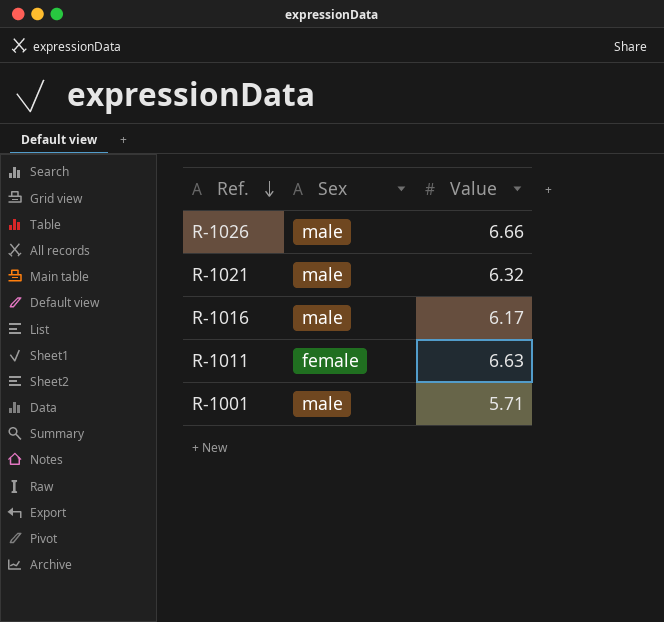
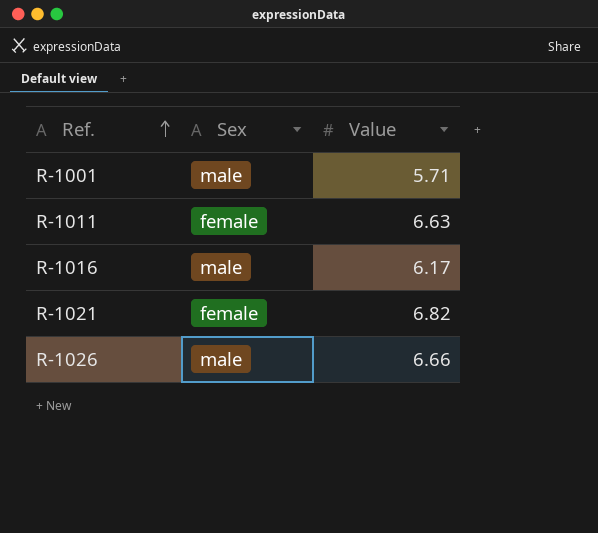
row order: Ref. descending -> Ref. ascending
R-1021 | Sex: male -> female
R-1021 | Value: 6.32 -> 6.82

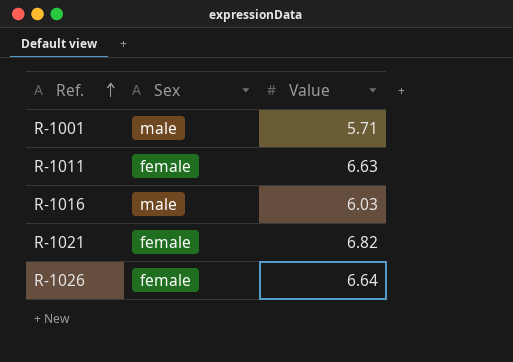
R-1016 | Value: 6.17 -> 6.03
R-1026 | Sex: male -> female
R-1026 | Value: 6.66 -> 6.64

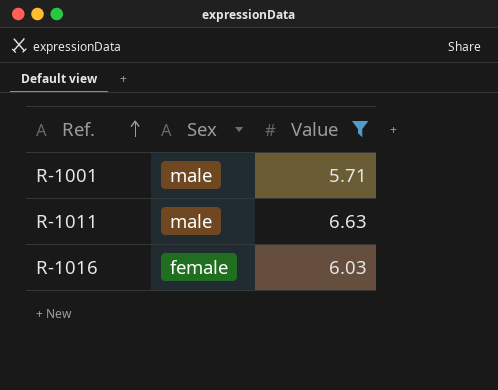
filter: none -> Value <= 6.63
R-1011 | Sex: female -> male
R-1016 | Sex: male -> female

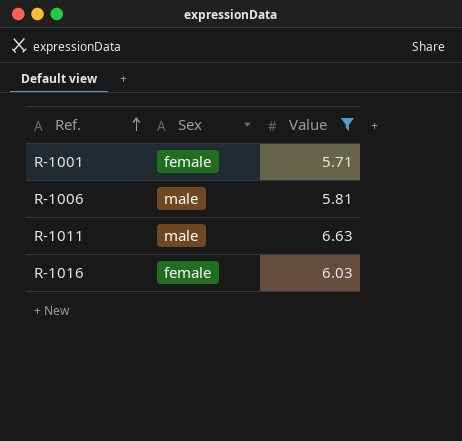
R-1001 | Sex: male -> female
row R-1006: none -> male | 5.81

